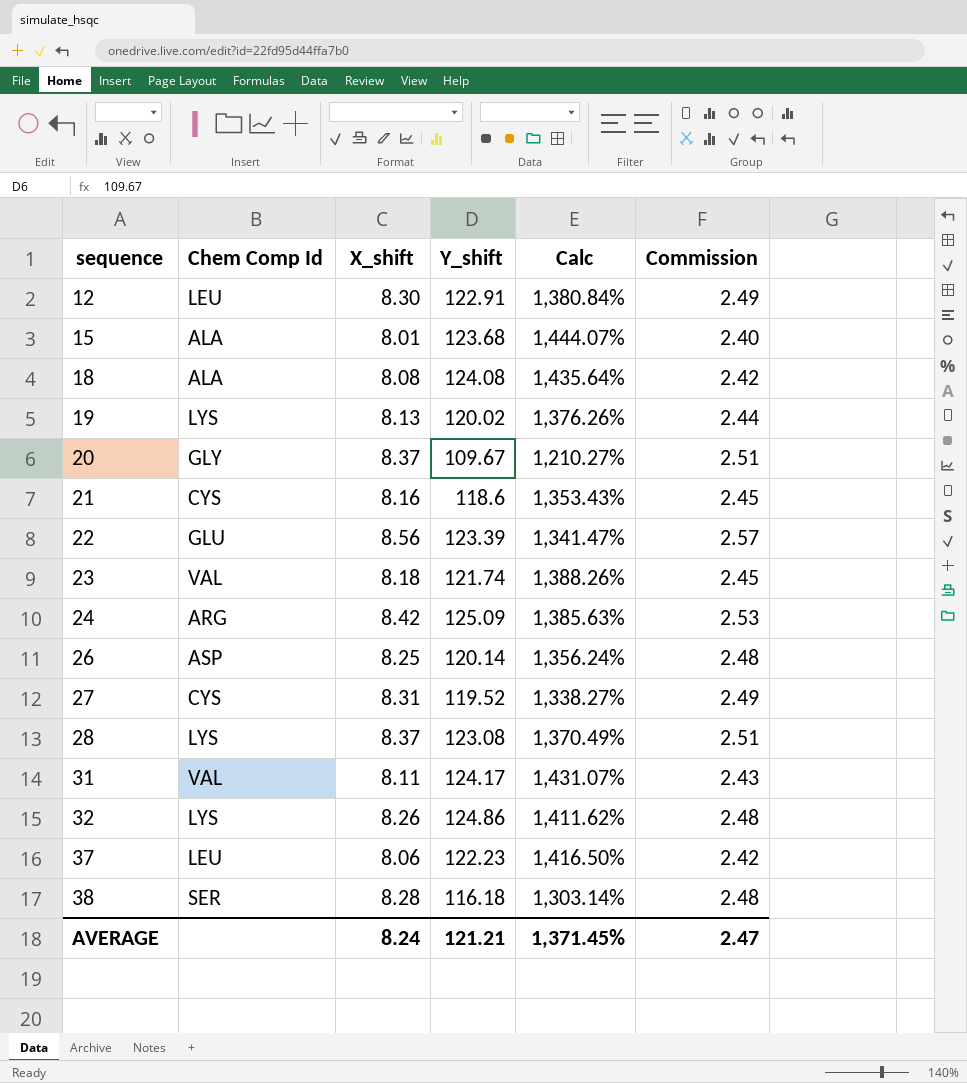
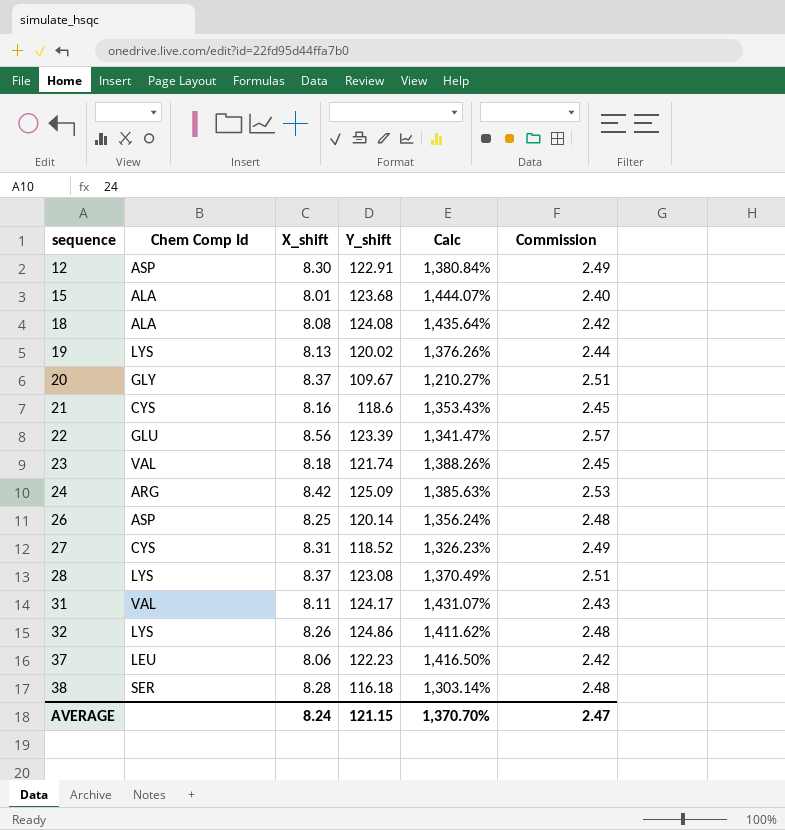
12 | Chem Comp Id: LEU -> ASP
27 | Y_shift: 119.52 -> 118.52
27 | Calc: 1,338.27% -> 1,326.23%
AVERAGE | Y_shift: 121.21 -> 121.15
AVERAGE | Calc: 1,371.45% -> 1,370.70%

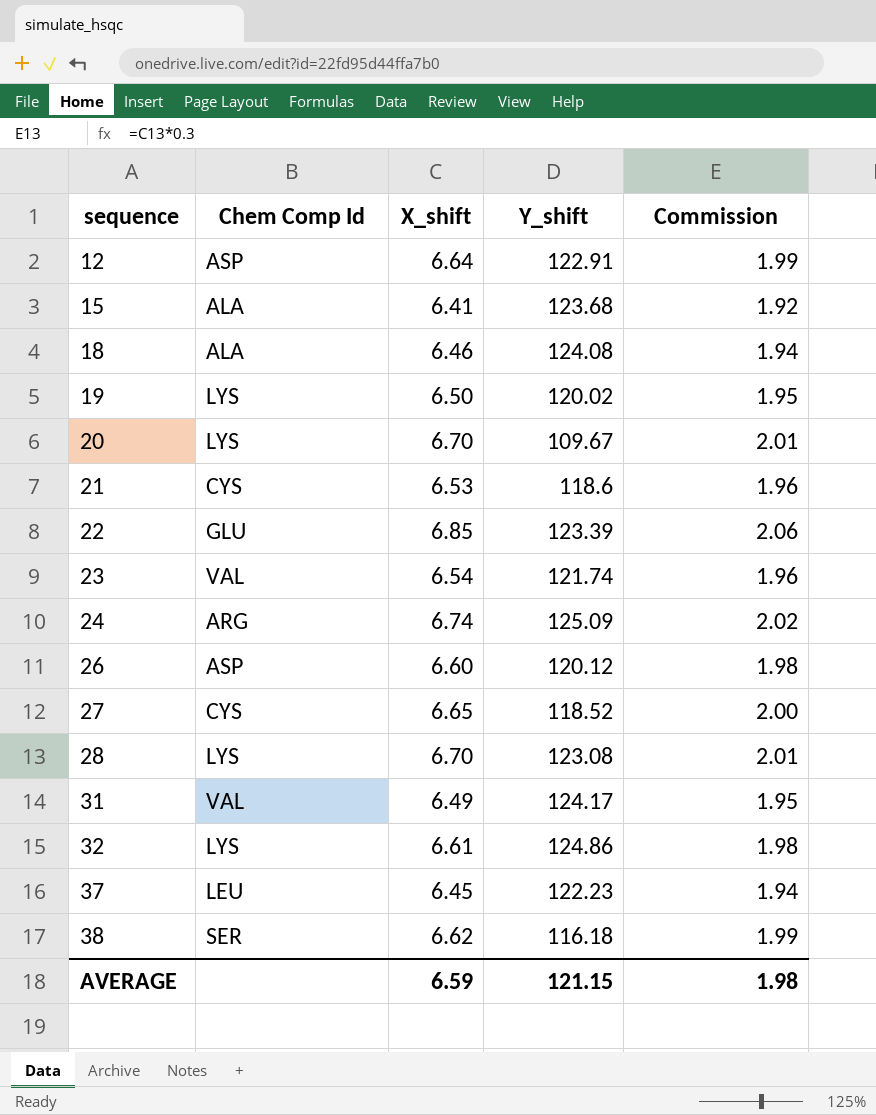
column Calc | formula: ([Y_shift] - [X_shift]) / [X_shift] -> none
12 | X_shift: 8.30 -> 6.64
12 | Commission: 2.49 -> 1.99
15 | X_shift: 8.01 -> 6.41
15 | Commission: 2.40 -> 1.92
18 | X_shift: 8.08 -> 6.46
18 | Commission: 2.42 -> 1.94
19 | X_shift: 8.13 -> 6.50
19 | Commission: 2.44 -> 1.95
20 | Chem Comp Id: GLY -> LYS
20 | X_shift: 8.37 -> 6.70
20 | Commission: 2.51 -> 2.01
21 | X_shift: 8.16 -> 6.53
21 | Commission: 2.45 -> 1.96
22 | X_shift: 8.56 -> 6.85
22 | Commission: 2.57 -> 2.06
23 | X_shift: 8.18 -> 6.54
23 | Commission: 2.45 -> 1.96
24 | X_shift: 8.42 -> 6.74
24 | Commission: 2.53 -> 2.02
26 | X_shift: 8.25 -> 6.60
26 | Y_shift: 120.14 -> 120.12
26 | Commission: 2.48 -> 1.98
27 | X_shift: 8.31 -> 6.65
27 | Commission: 2.49 -> 2.00
28 | X_shift: 8.37 -> 6.70
28 | Commission: 2.51 -> 2.01
31 | X_shift: 8.11 -> 6.49
31 | Commission: 2.43 -> 1.95
32 | X_shift: 8.26 -> 6.61
32 | Commission: 2.48 -> 1.98
37 | X_shift: 8.06 -> 6.45
37 | Commission: 2.42 -> 1.94
38 | X_shift: 8.28 -> 6.62
38 | Commission: 2.48 -> 1.99
AVERAGE | X_shift: 8.24 -> 6.59
AVERAGE | Commission: 2.47 -> 1.98

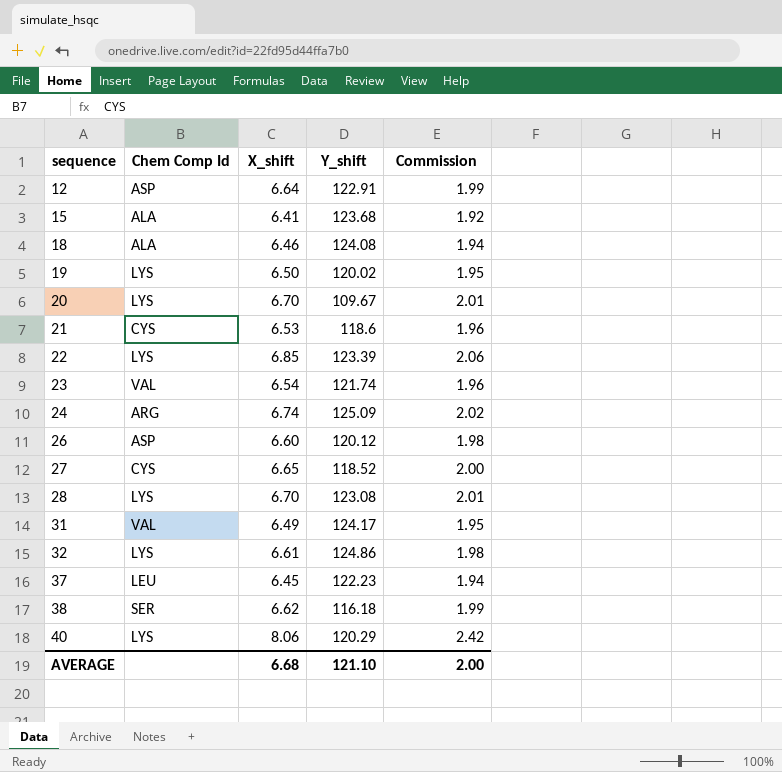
22 | Chem Comp Id: GLU -> LYS
row 40: none -> LYS | 8.06 | 120.29 | 2.42
AVERAGE | X_shift: 6.59 -> 6.68
AVERAGE | Y_shift: 121.15 -> 121.10
AVERAGE | Commission: 1.98 -> 2.00

